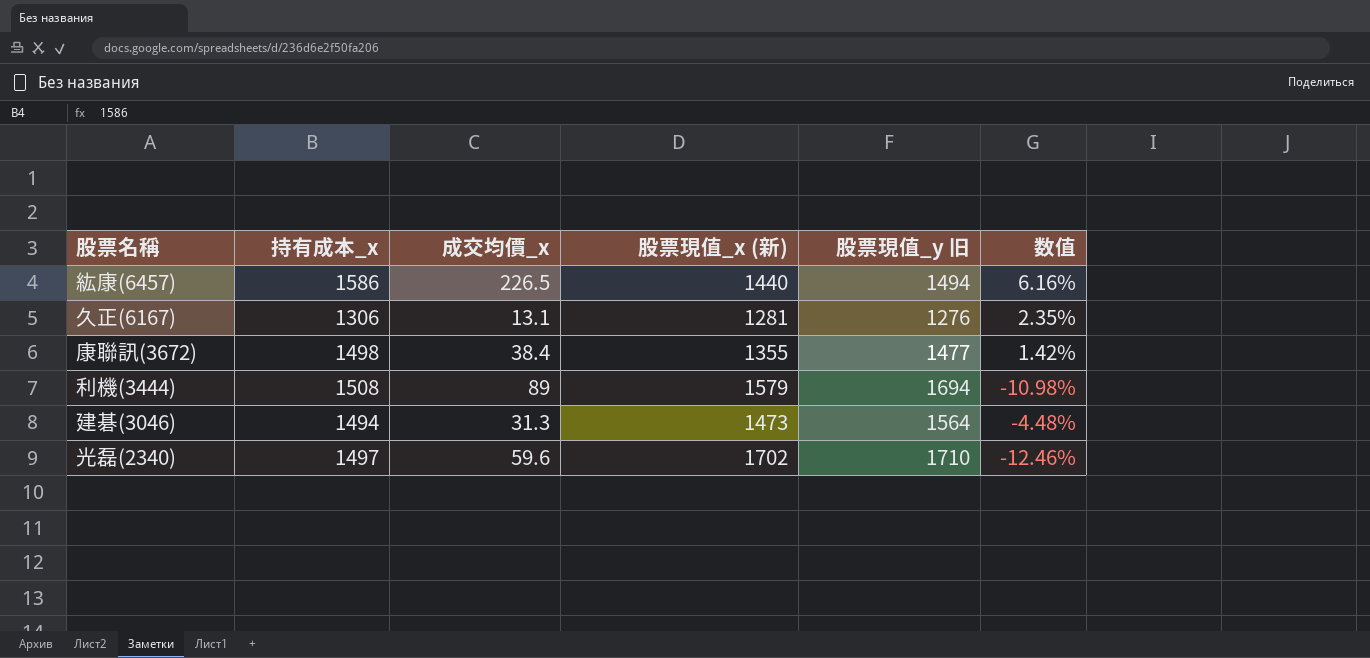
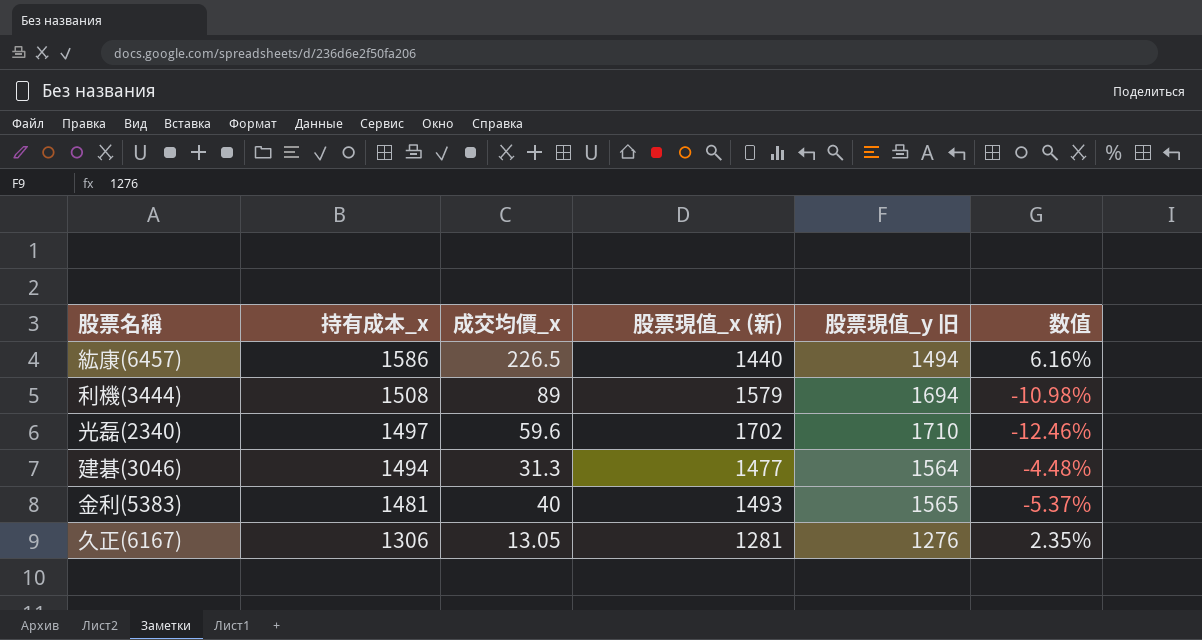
row order: none -> 持有成本_x descending
row 康聯訊(3672): 1498 | 38.4 | 1355 | 1477 | 1.42% -> none
建碁(3046) | 股票現值_x (新): 1473 -> 1477
row 金利(5383): none -> 1481 | 40 | 1493 | 1565 | -5.37%
久正(6167) | 成交均價_x: 13.1 -> 13.05

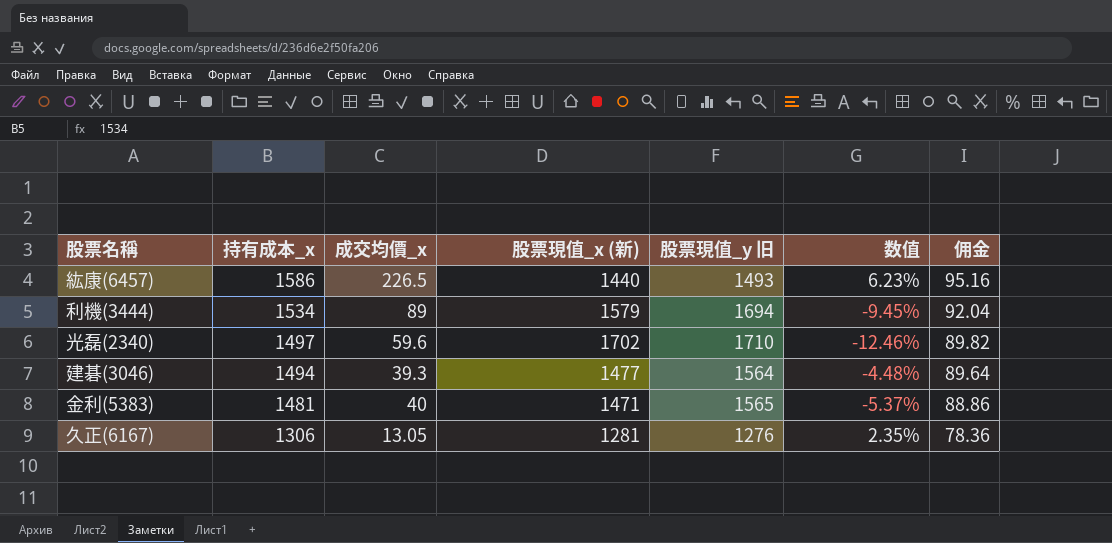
column 佣金 | formula: none -> [持有成本_x] * 0.06
紘康(6457) | 股票現值_y 旧: 1494 -> 1493
紘康(6457) | 数值: 6.16% -> 6.23%
利機(3444) | 持有成本_x: 1508 -> 1534
利機(3444) | 数值: -10.98% -> -9.45%
建碁(3046) | 成交均價_x: 31.3 -> 39.3
金利(5383) | 股票現值_x (新): 1493 -> 1471

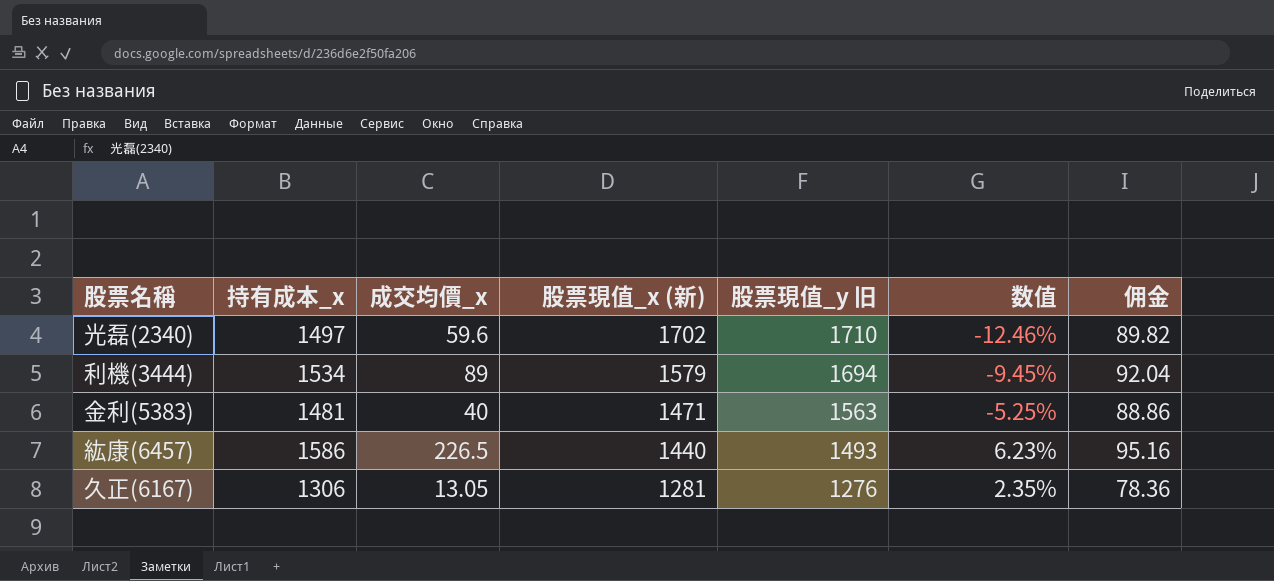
row order: 持有成本_x descending -> 股票現值_x (新) descending
row 建碁(3046): 1494 | 39.3 | 1477 | 1564 | -4.48% | 89.64 -> none
金利(5383) | 股票現值_y 旧: 1565 -> 1563
金利(5383) | 数值: -5.37% -> -5.25%

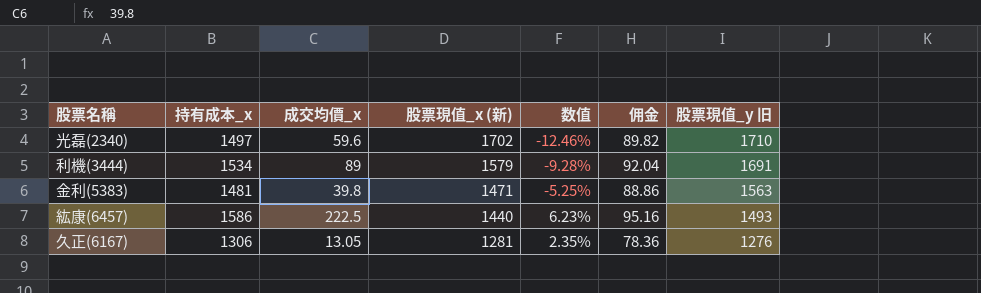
column 股票現值_y 旧 | position: 5 -> 7
利機(3444) | 数值: -9.45% -> -9.28%
利機(3444) | 股票現值_y 旧: 1694 -> 1691
金利(5383) | 成交均價_x: 40 -> 39.8
紘康(6457) | 成交均價_x: 226.5 -> 222.5

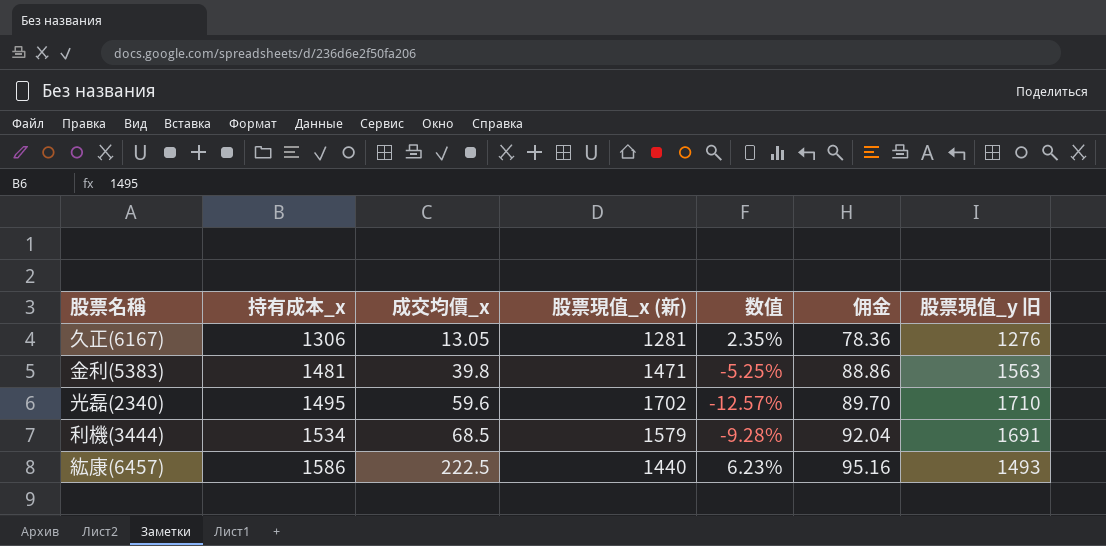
row order: 股票現值_x (新) descending -> 持有成本_x ascending
光磊(2340) | 持有成本_x: 1497 -> 1495
光磊(2340) | 数值: -12.46% -> -12.57%
光磊(2340) | 佣金: 89.82 -> 89.70
利機(3444) | 成交均價_x: 89 -> 68.5

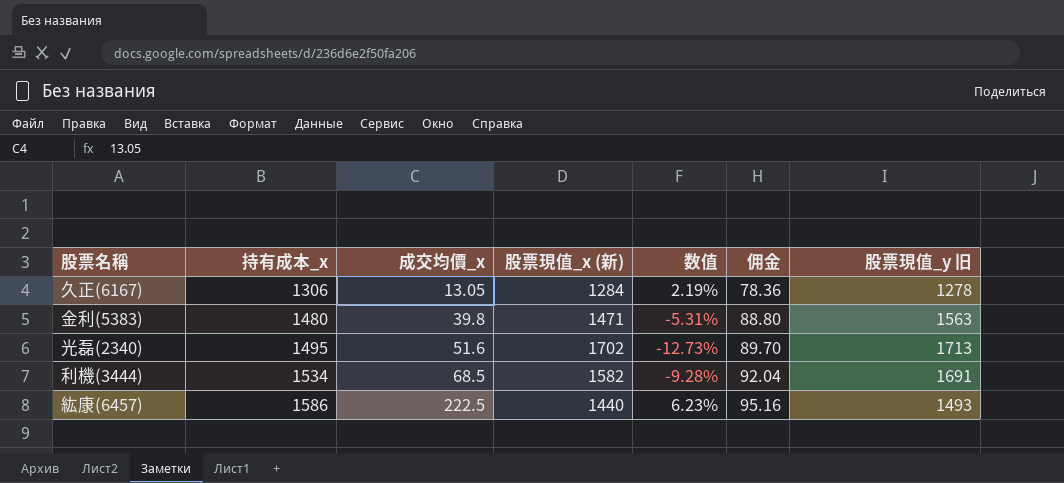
久正(6167) | 股票現值_x (新): 1281 -> 1284
久正(6167) | 数值: 2.35% -> 2.19%
久正(6167) | 股票現值_y 旧: 1276 -> 1278
金利(5383) | 持有成本_x: 1481 -> 1480
金利(5383) | 数值: -5.25% -> -5.31%
金利(5383) | 佣金: 88.86 -> 88.80
光磊(2340) | 成交均價_x: 59.6 -> 51.6
光磊(2340) | 数值: -12.57% -> -12.73%
光磊(2340) | 股票現值_y 旧: 1710 -> 1713
利機(3444) | 股票現值_x (新): 1579 -> 1582

